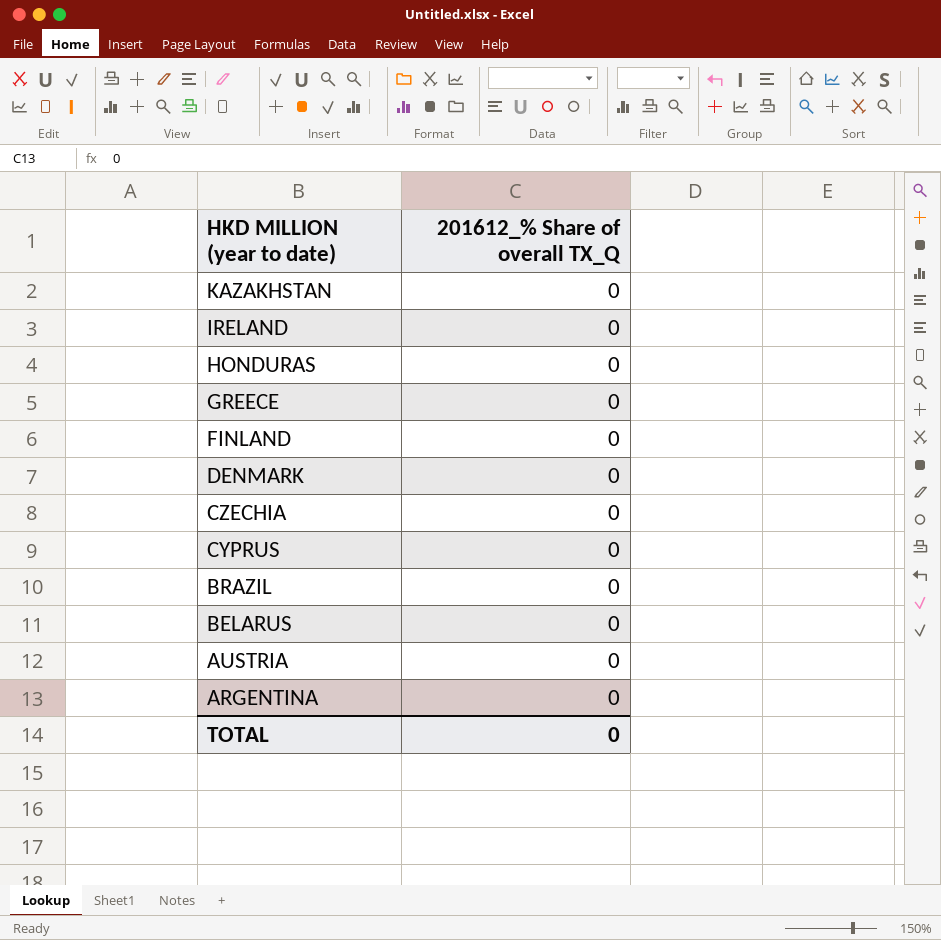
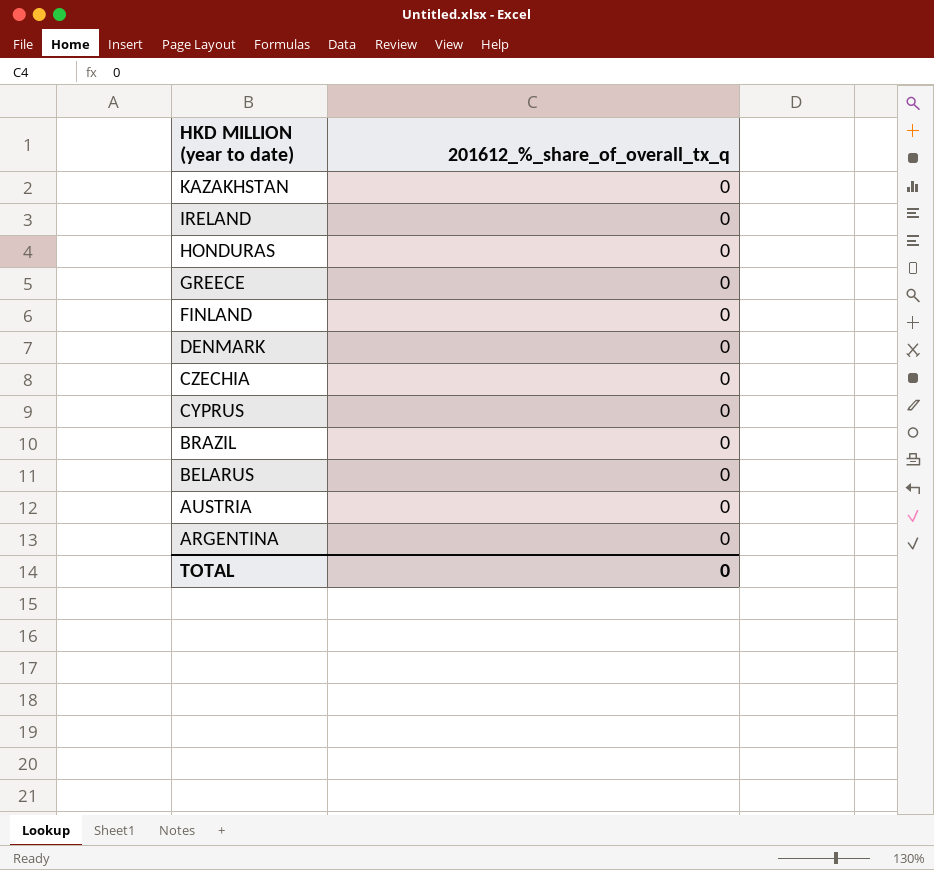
column name: 201612_% Share of overall TX_Q -> 201612_%_share_of_overall_tx_q

